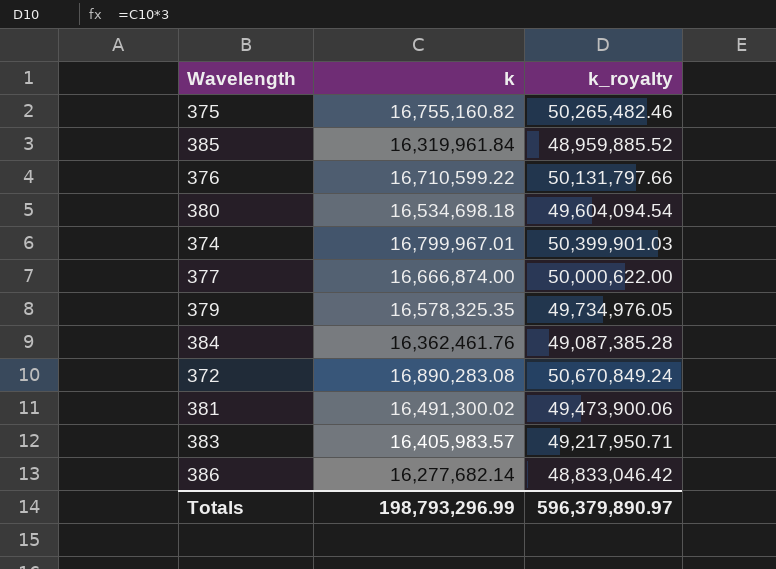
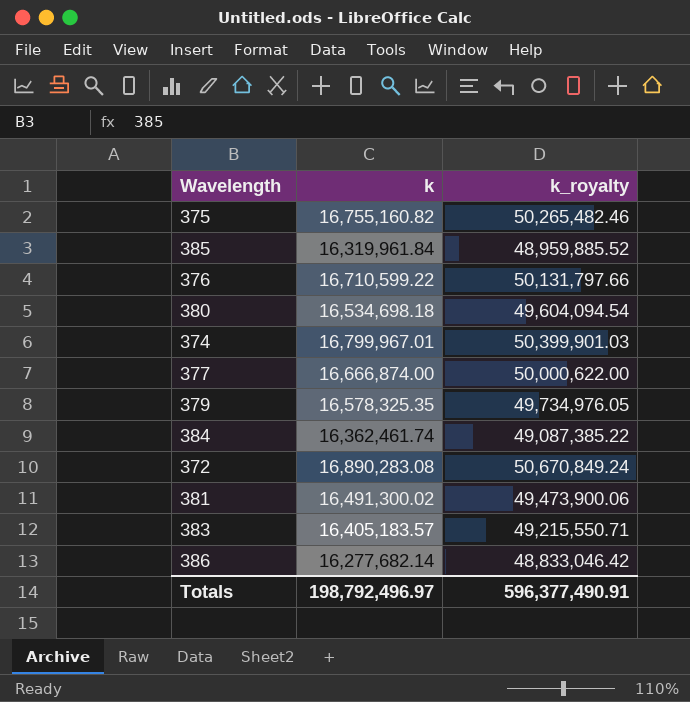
384 | k: 16,362,461.76 -> 16,362,461.74
384 | k_royalty: 49,087,385.28 -> 49,087,385.22
383 | k: 16,405,983.57 -> 16,405,183.57
383 | k_royalty: 49,217,950.71 -> 49,215,550.71
Totals | k: 198,793,296.99 -> 198,792,496.97
Totals | k_royalty: 596,379,890.97 -> 596,377,490.91

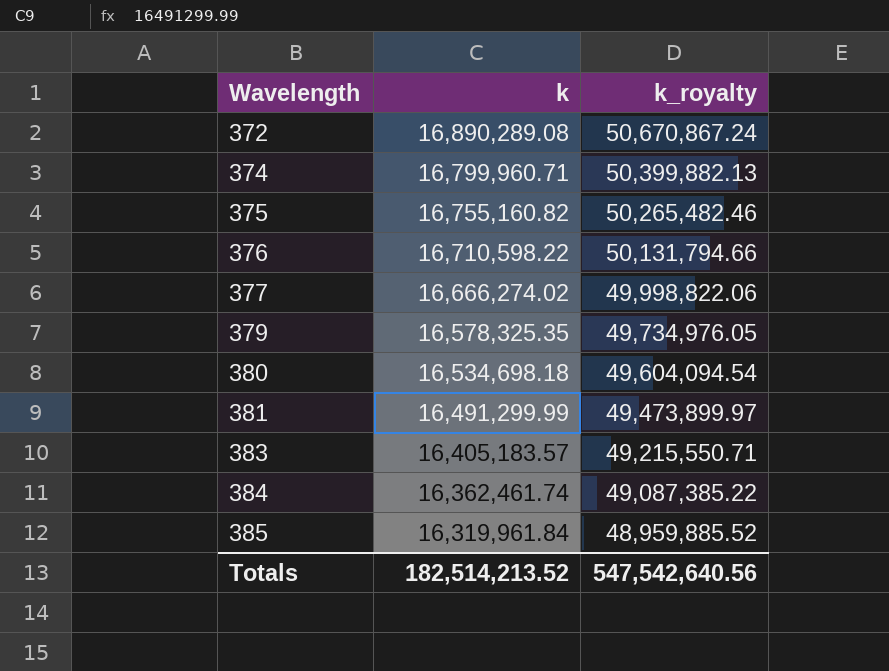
row order: none -> Wavelength ascending
row 386: 16,277,682.14 | 48,833,046.42 -> none
372 | k: 16,890,283.08 -> 16,890,289.08
372 | k_royalty: 50,670,849.24 -> 50,670,867.24
374 | k: 16,799,967.01 -> 16,799,960.71
374 | k_royalty: 50,399,901.03 -> 50,399,882.13
376 | k: 16,710,599.22 -> 16,710,598.22
376 | k_royalty: 50,131,797.66 -> 50,131,794.66
377 | k: 16,666,874.00 -> 16,666,274.02
377 | k_royalty: 50,000,622.00 -> 49,998,822.06
381 | k: 16,491,300.02 -> 16,491,299.99
381 | k_royalty: 49,473,900.06 -> 49,473,899.97
Totals | k: 198,792,496.97 -> 182,514,213.52
Totals | k_royalty: 596,377,490.91 -> 547,542,640.56

